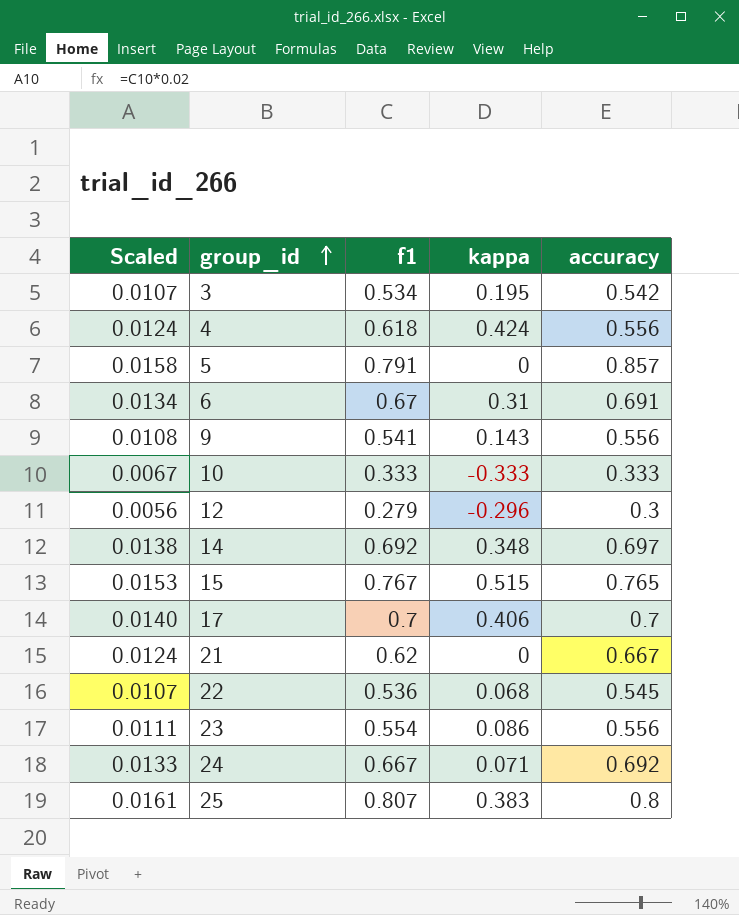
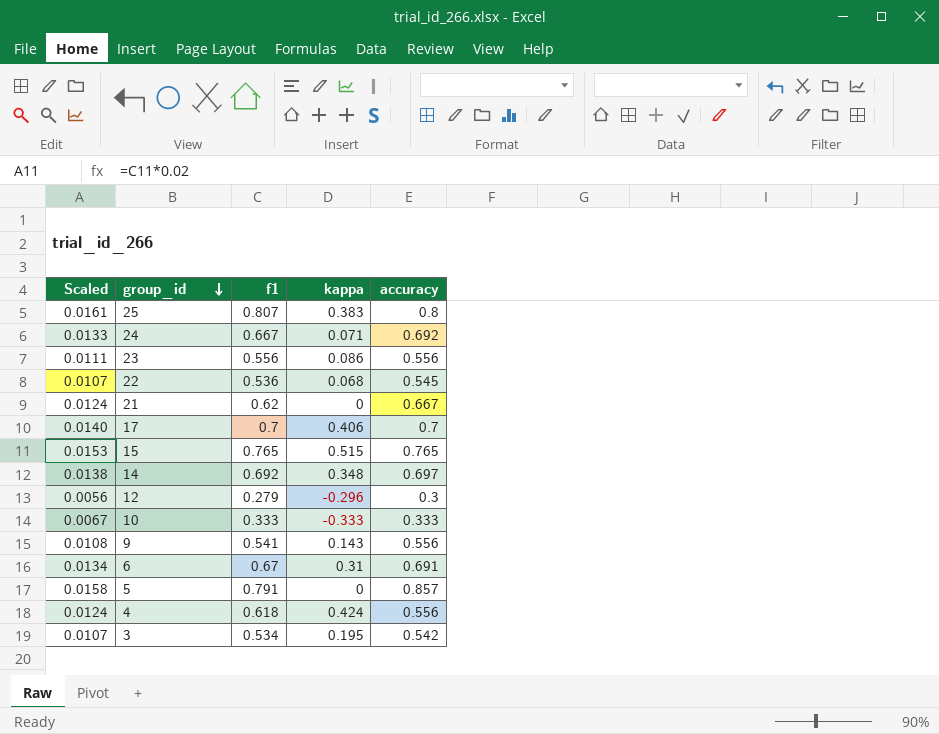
row order: group_id ascending -> group_id descending
23 | f1: 0.554 -> 0.556
15 | f1: 0.767 -> 0.765

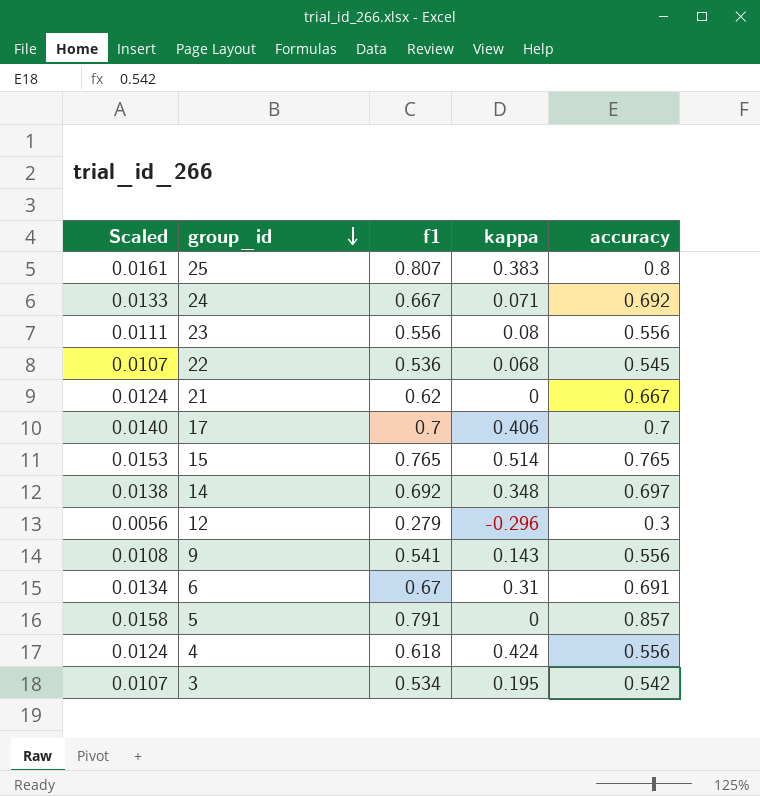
row 10: 0.0067 | 0.333 | -0.333 | 0.333 -> none
23 | kappa: 0.086 -> 0.08
15 | kappa: 0.515 -> 0.514

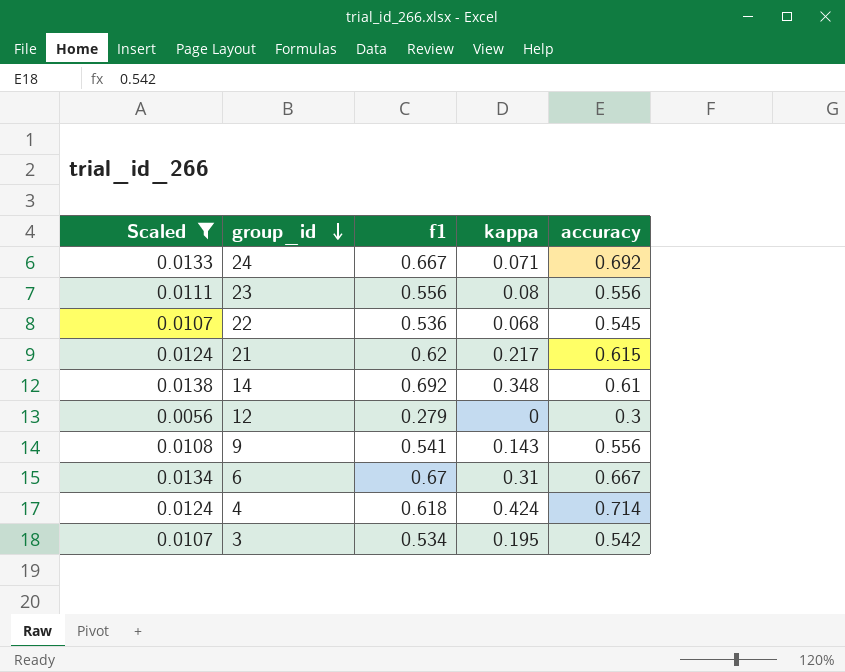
filter: none -> Scaled <= 0.0138
21 | kappa: 0 -> 0.217
21 | accuracy: 0.667 -> 0.615
14 | accuracy: 0.697 -> 0.61
12 | kappa: -0.296 -> 0
6 | accuracy: 0.691 -> 0.667
4 | accuracy: 0.556 -> 0.714

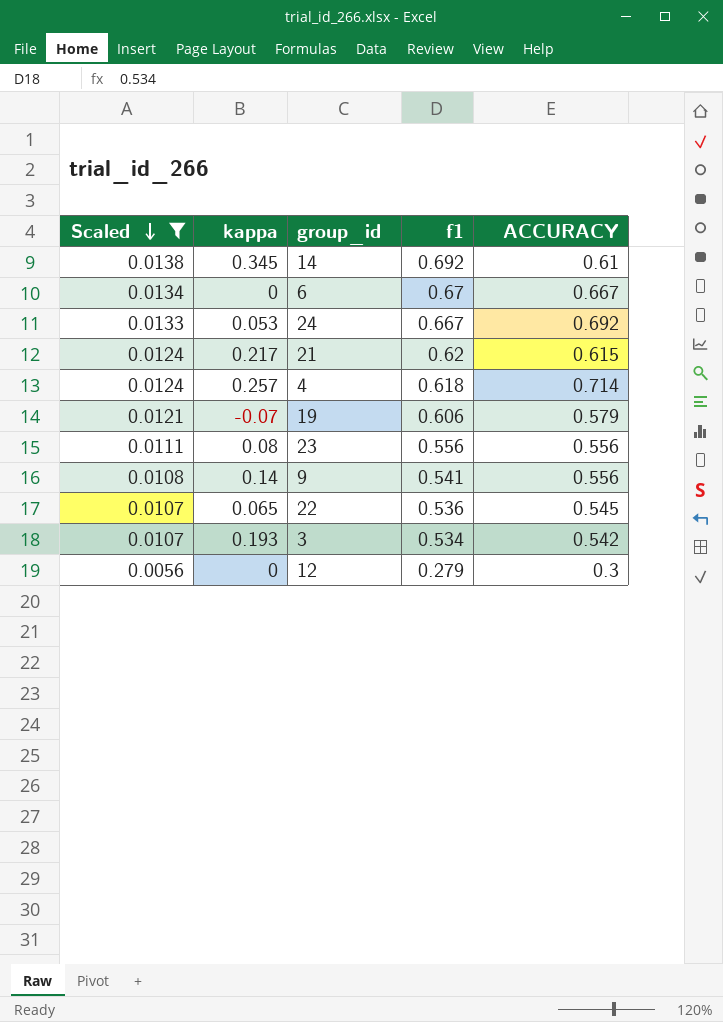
row order: group_id descending -> Scaled descending
column kappa | position: 4 -> 2
column name: accuracy -> ACCURACY
14 | kappa: 0.348 -> 0.345
6 | kappa: 0.31 -> 0
24 | kappa: 0.071 -> 0.053
4 | kappa: 0.424 -> 0.257
row 19: none -> 0.0121 | -0.07 | 0.606 | 0.579
9 | kappa: 0.143 -> 0.14
22 | kappa: 0.068 -> 0.065
3 | kappa: 0.195 -> 0.193

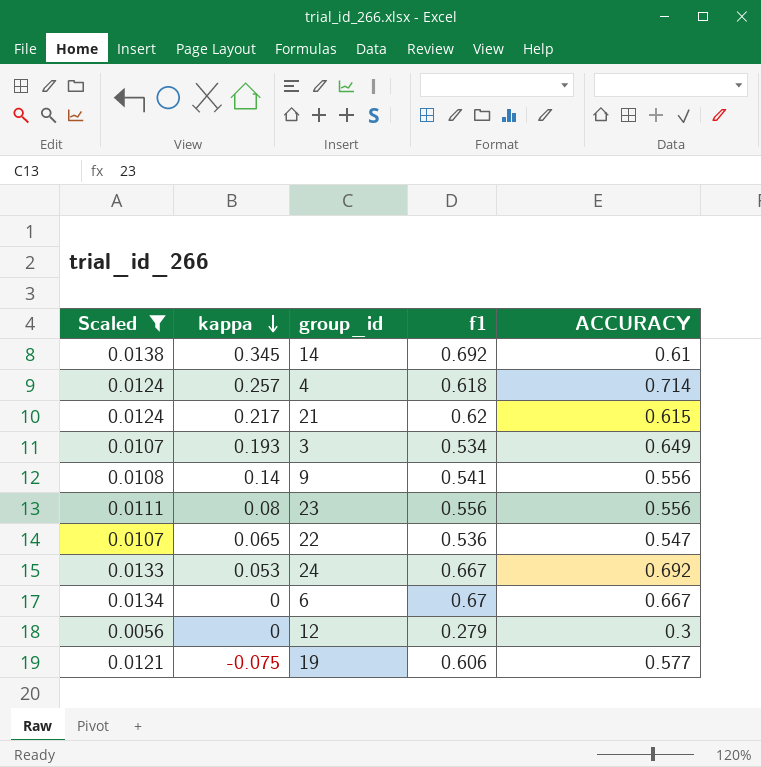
row order: Scaled descending -> kappa descending
3 | ACCURACY: 0.542 -> 0.649
22 | ACCURACY: 0.545 -> 0.547
19 | kappa: -0.07 -> -0.075
19 | ACCURACY: 0.579 -> 0.577

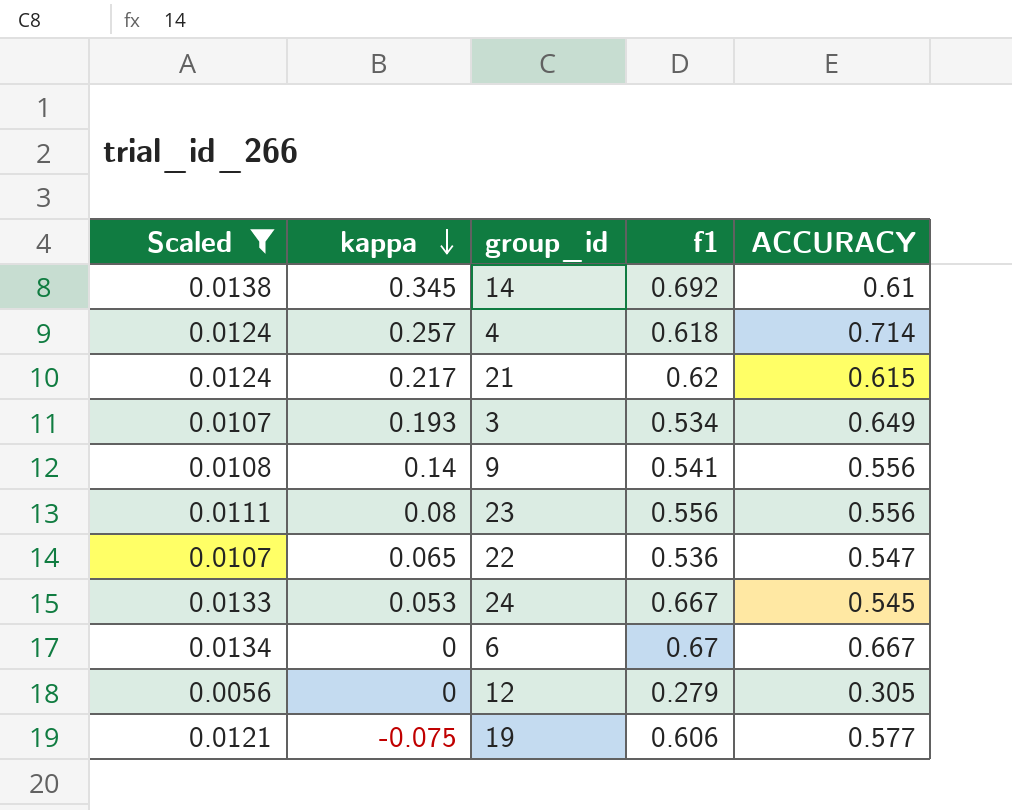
24 | ACCURACY: 0.692 -> 0.545
12 | ACCURACY: 0.3 -> 0.305

